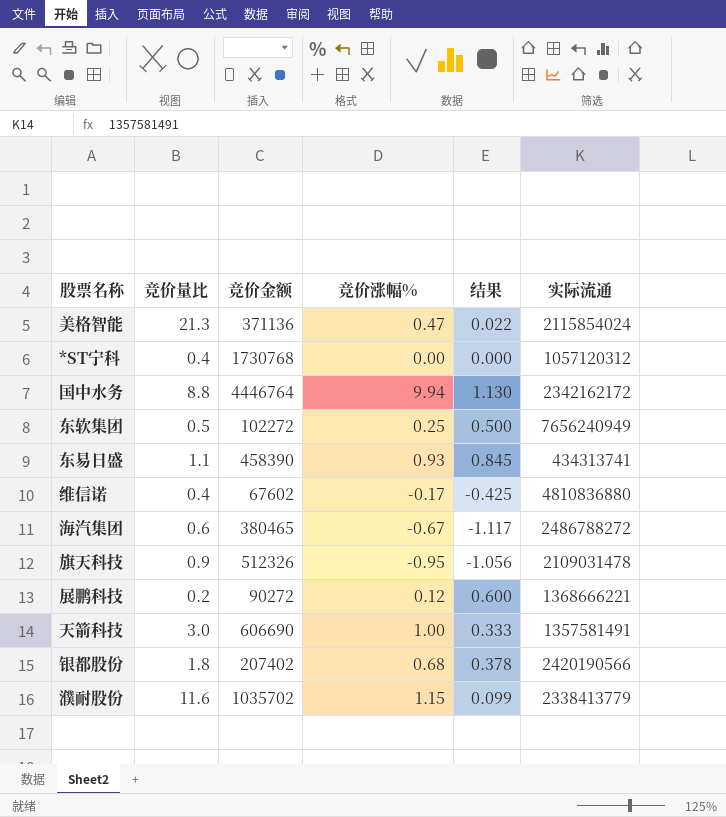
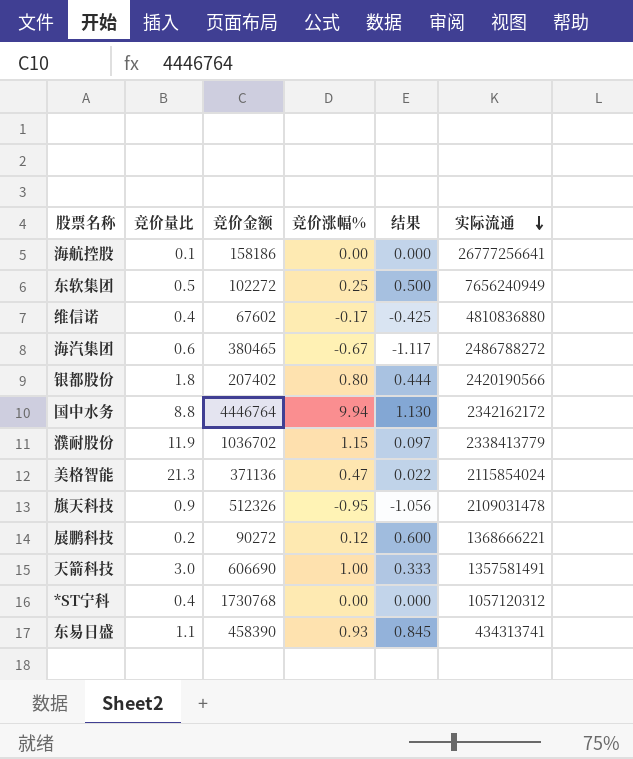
row order: none -> 实际流通 descending
row 海航控股: none -> 0.1 | 158186 | 0.00 | 0.000 | 26777256641
银都股份 | 竞价涨幅%: 0.68 -> 0.80
银都股份 | 结果: 0.378 -> 0.444
濮耐股份 | 竞价量比: 11.6 -> 11.9
濮耐股份 | 竞价金额: 1035702 -> 1036702
濮耐股份 | 结果: 0.099 -> 0.097

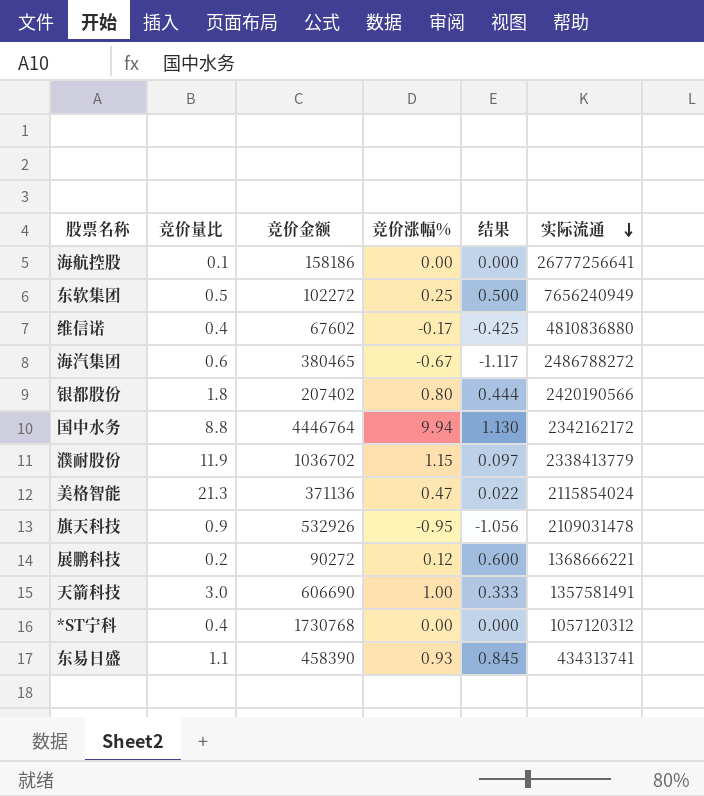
旗天科技 | 竞价金额: 512326 -> 532926

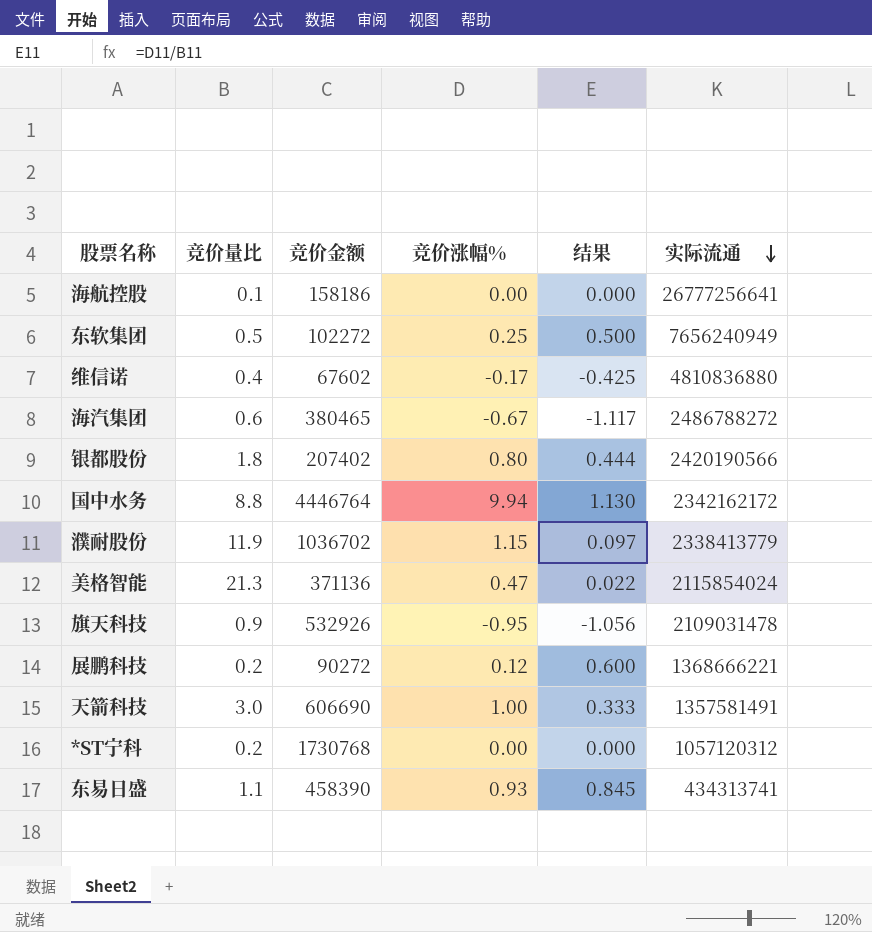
*ST宁科 | 竞价量比: 0.4 -> 0.2

